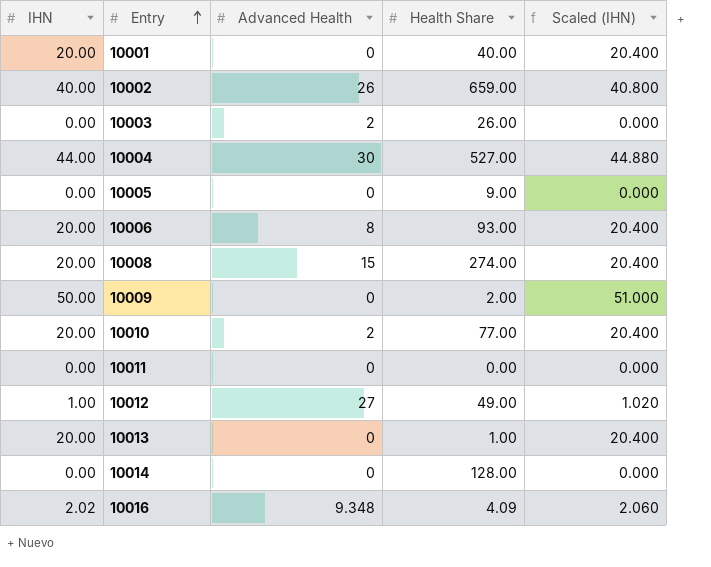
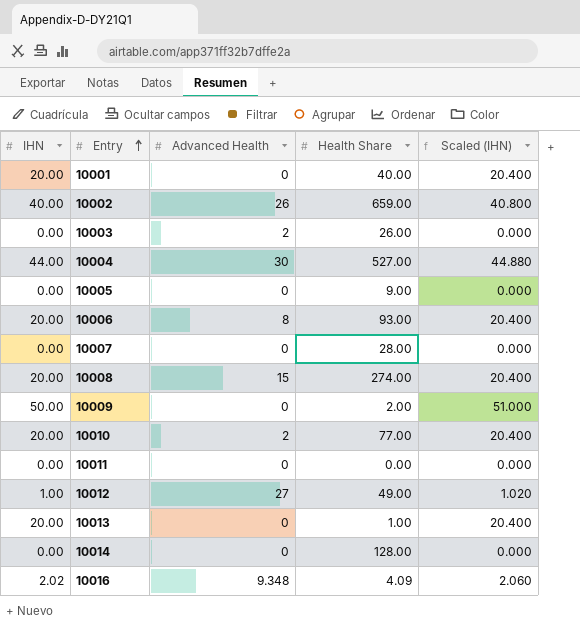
row 10007: none -> 0.00 | 0 | 28.00 | 0.000

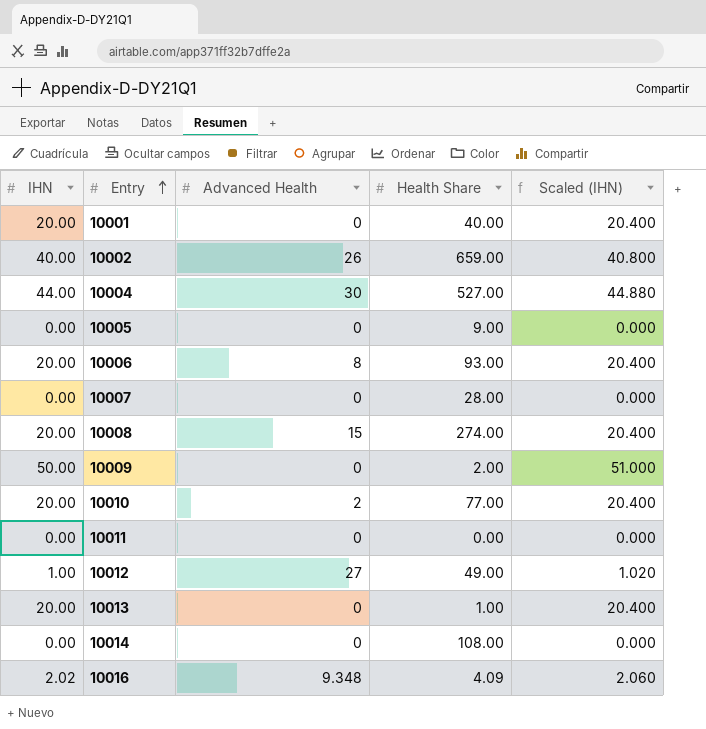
row 10003: 0.00 | 2 | 26.00 | 0.000 -> none
10014 | Health Share: 128.00 -> 108.00

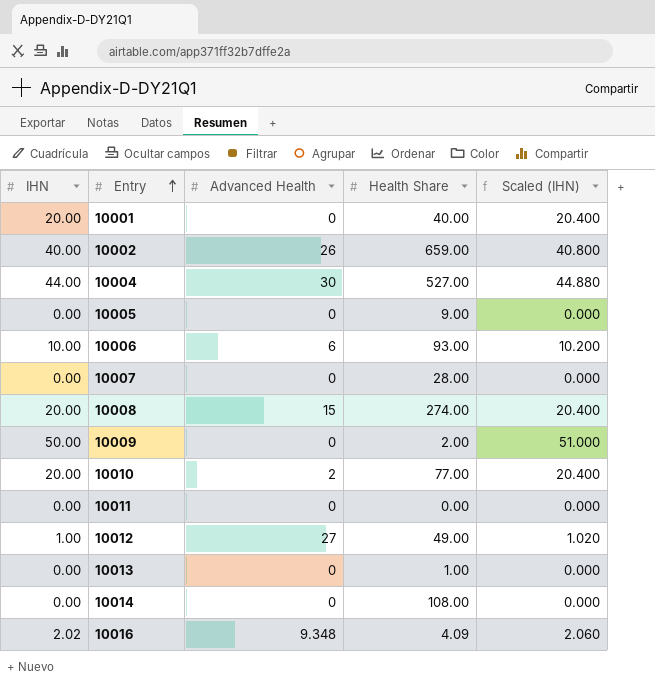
10006 | IHN: 20.00 -> 10.00
10006 | Advanced Health: 8 -> 6
10006 | Scaled (IHN): 20.400 -> 10.200
10013 | IHN: 20.00 -> 0.00
10013 | Scaled (IHN): 20.400 -> 0.000

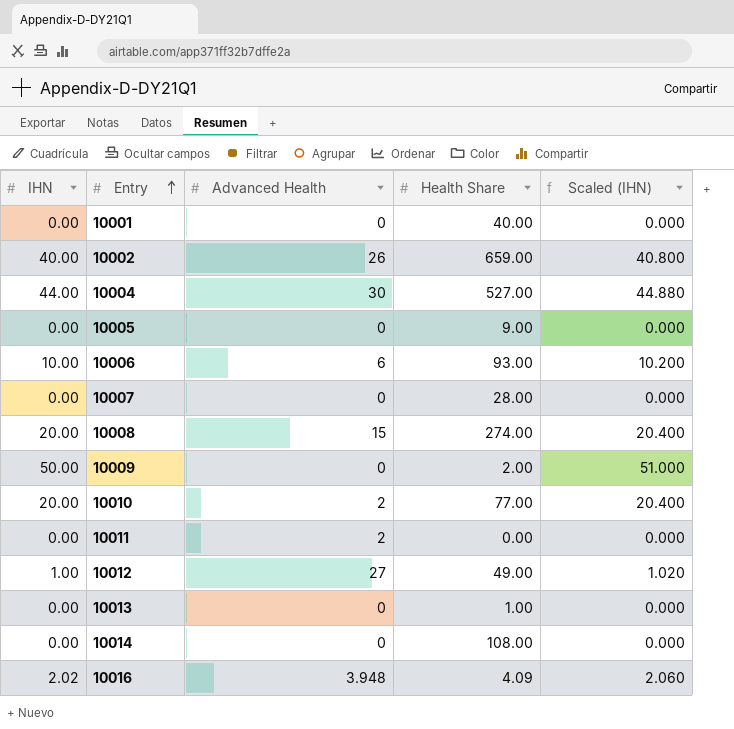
10001 | IHN: 20.00 -> 0.00
10001 | Scaled (IHN): 20.400 -> 0.000
10011 | Advanced Health: 0 -> 2
10016 | Advanced Health: 9.348 -> 3.948

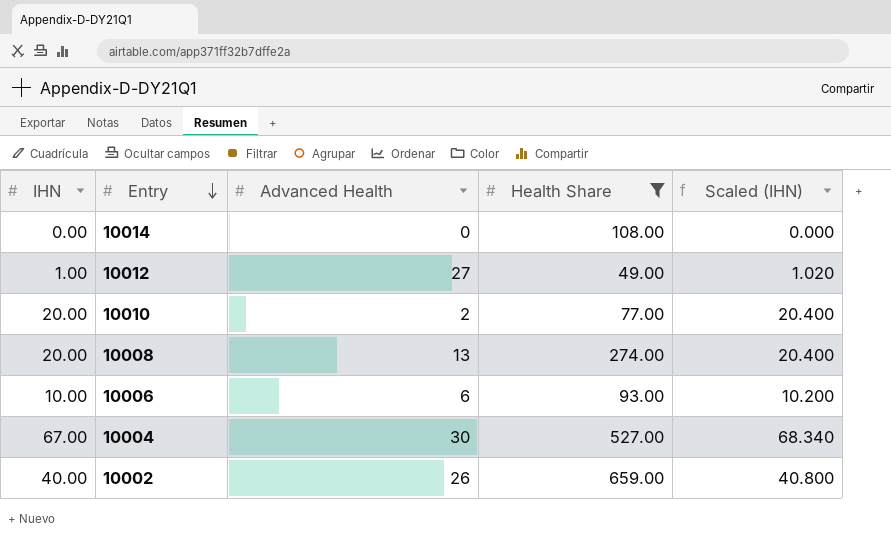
filter: none -> Health Share >= 49.00
row order: Entry ascending -> Entry descending
10008 | Advanced Health: 15 -> 13
10004 | IHN: 44.00 -> 67.00
10004 | Scaled (IHN): 44.880 -> 68.340

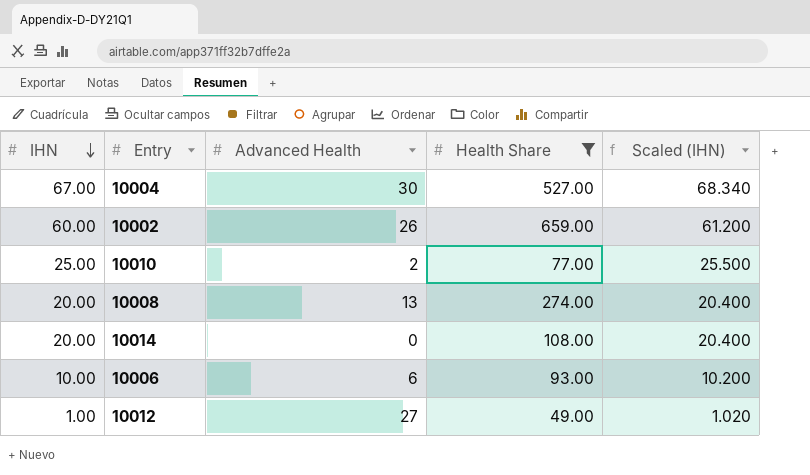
row order: Entry descending -> IHN descending
10002 | IHN: 40.00 -> 60.00
10002 | Scaled (IHN): 40.800 -> 61.200
10010 | IHN: 20.00 -> 25.00
10010 | Scaled (IHN): 20.400 -> 25.500
10014 | IHN: 0.00 -> 20.00
10014 | Scaled (IHN): 0.000 -> 20.400

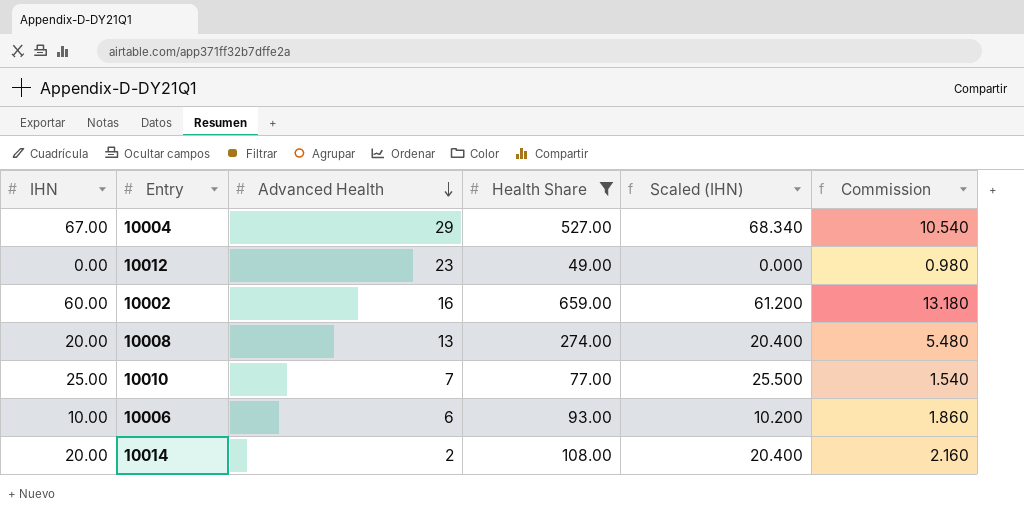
row order: IHN descending -> Advanced Health descending
column Commission | formula: none -> [Health Share] * 0.02
10004 | Advanced Health: 30 -> 29
10012 | IHN: 1.00 -> 0.00
10012 | Advanced Health: 27 -> 23
10012 | Scaled (IHN): 1.020 -> 0.000
10002 | Advanced Health: 26 -> 16
10010 | Advanced Health: 2 -> 7
10014 | Advanced Health: 0 -> 2

